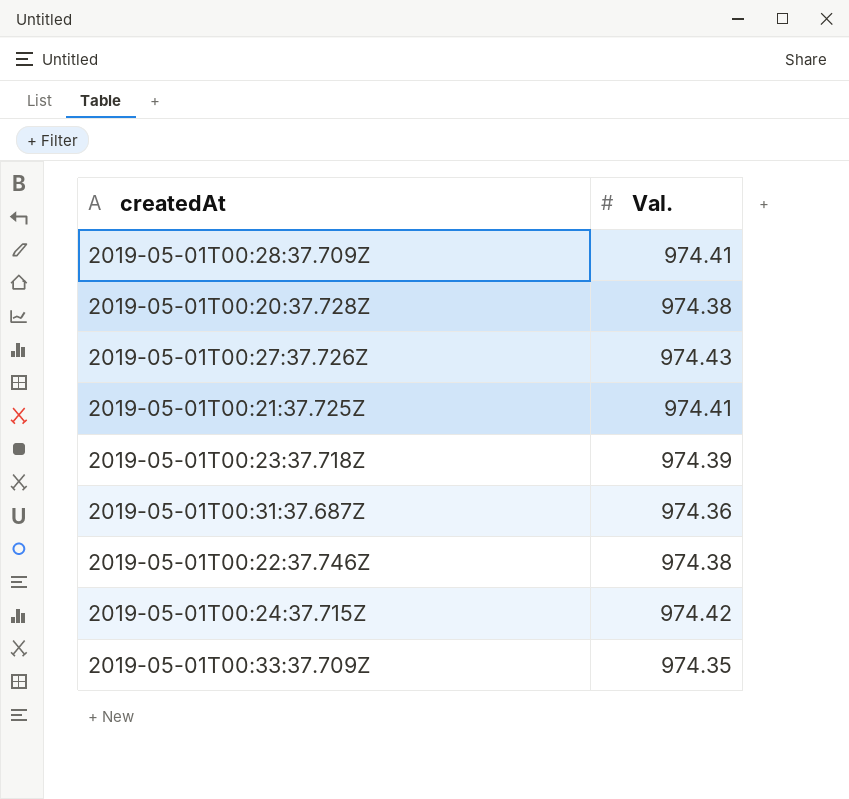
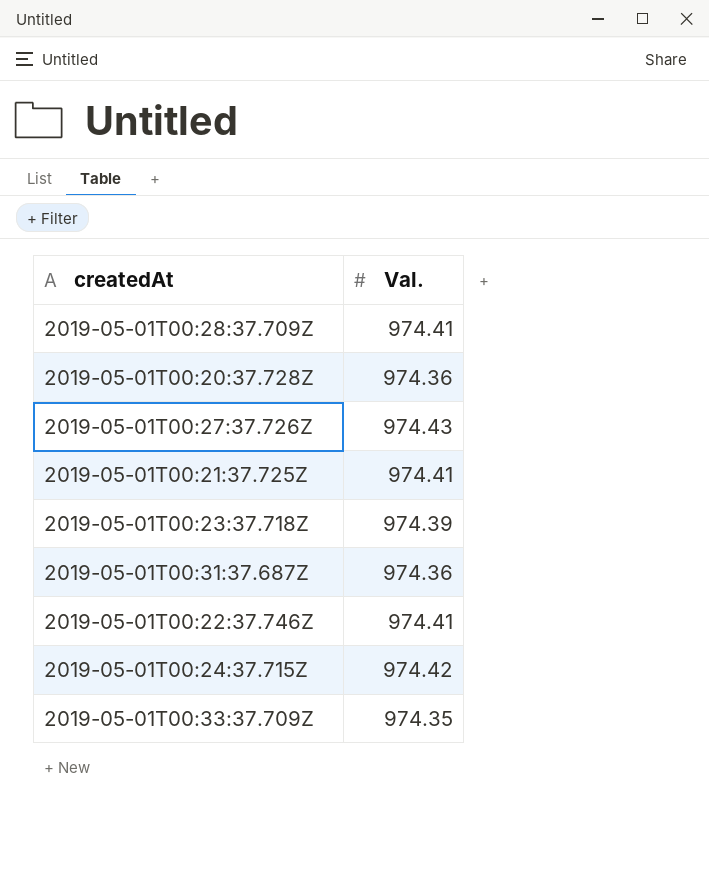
2019-05-01T00:20:37.728Z | Val.: 974.38 -> 974.36
2019-05-01T00:22:37.746Z | Val.: 974.38 -> 974.41

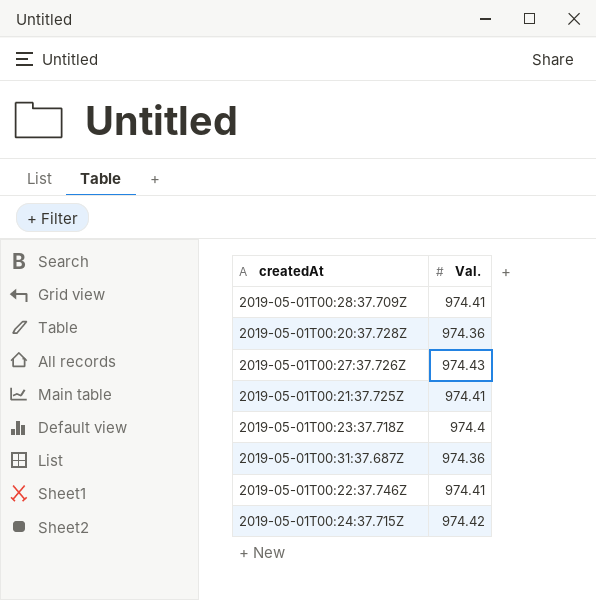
row 2019-05-01T00:33:37.709Z: 974.35 -> none
2019-05-01T00:23:37.718Z | Val.: 974.39 -> 974.4

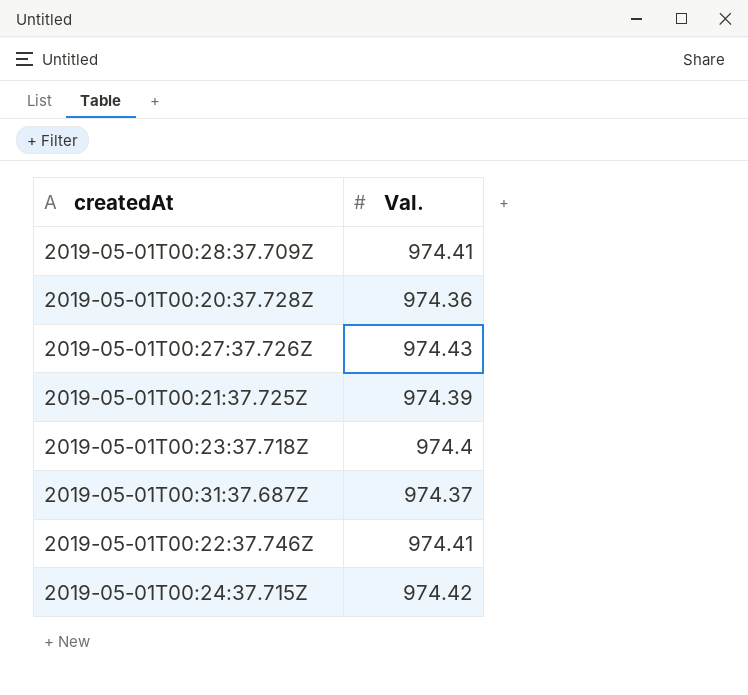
2019-05-01T00:21:37.725Z | Val.: 974.41 -> 974.39
2019-05-01T00:31:37.687Z | Val.: 974.36 -> 974.37

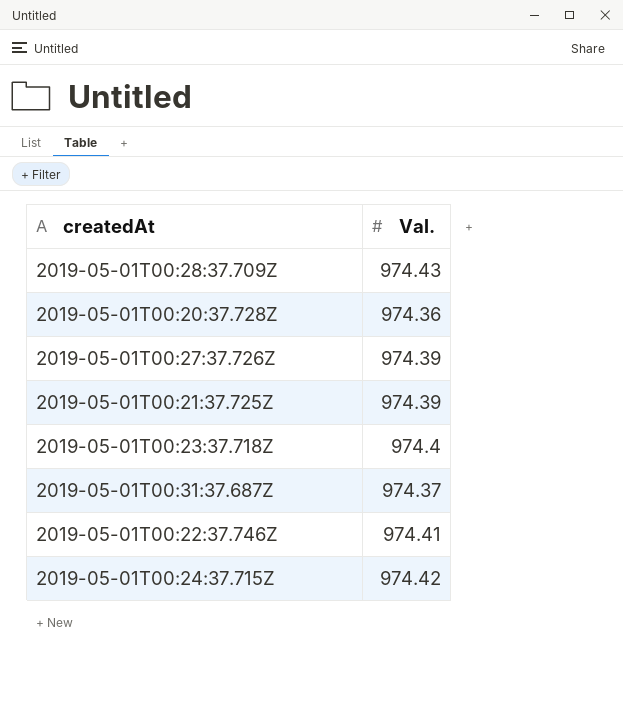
2019-05-01T00:28:37.709Z | Val.: 974.41 -> 974.43
2019-05-01T00:27:37.726Z | Val.: 974.43 -> 974.39

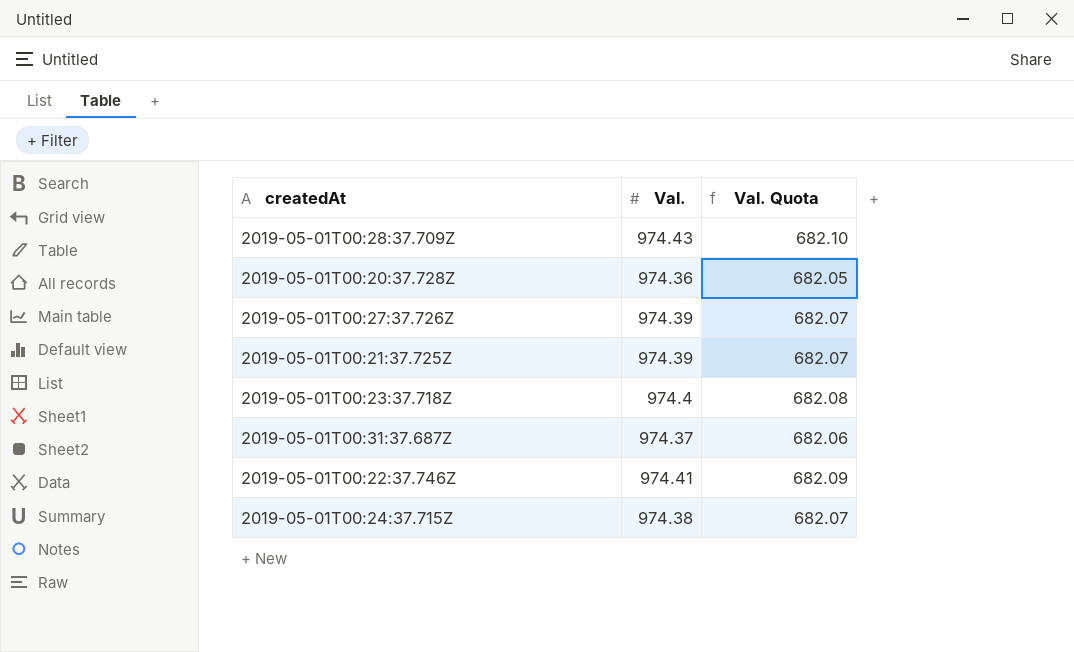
column Val. Quota | formula: none -> [Val.] * 0.7
2019-05-01T00:24:37.715Z | Val.: 974.42 -> 974.38

